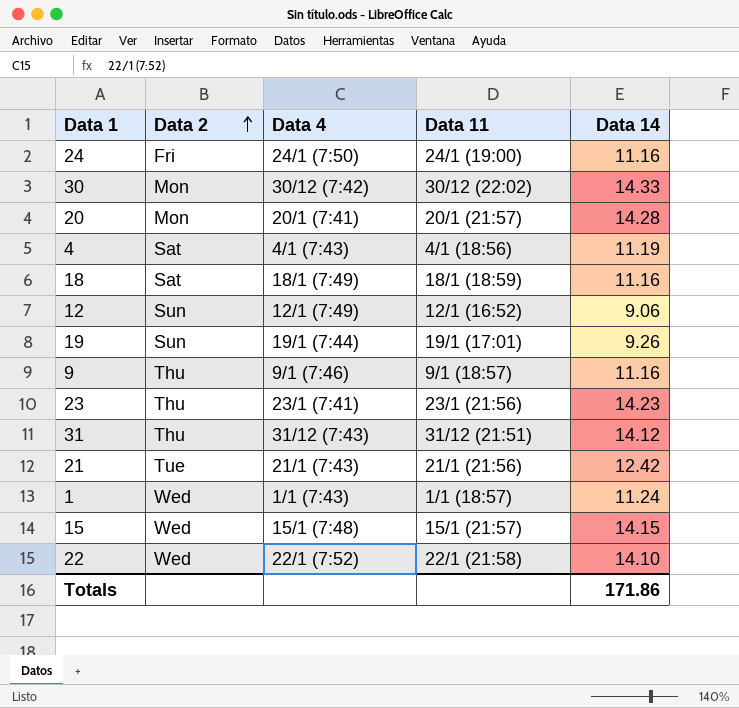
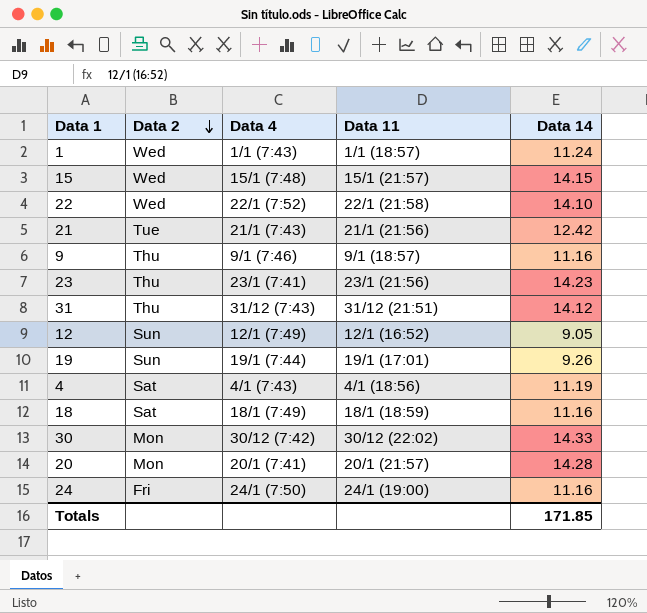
row order: Data 2 ascending -> Data 2 descending
12 | Data 14: 9.06 -> 9.05
Totals | Data 14: 171.86 -> 171.85

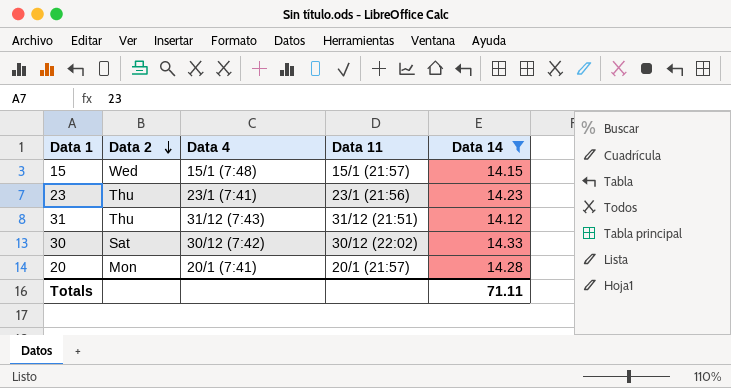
filter: none -> Data 14 >= 14.12
30 | Data 2: Mon -> Sat
Totals | Data 14: 171.85 -> 71.11

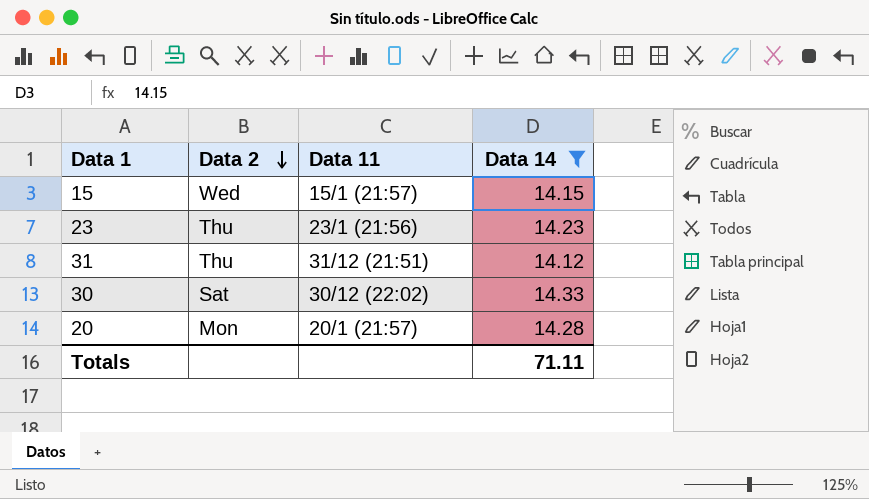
column Data 4 | position: 3 -> none

